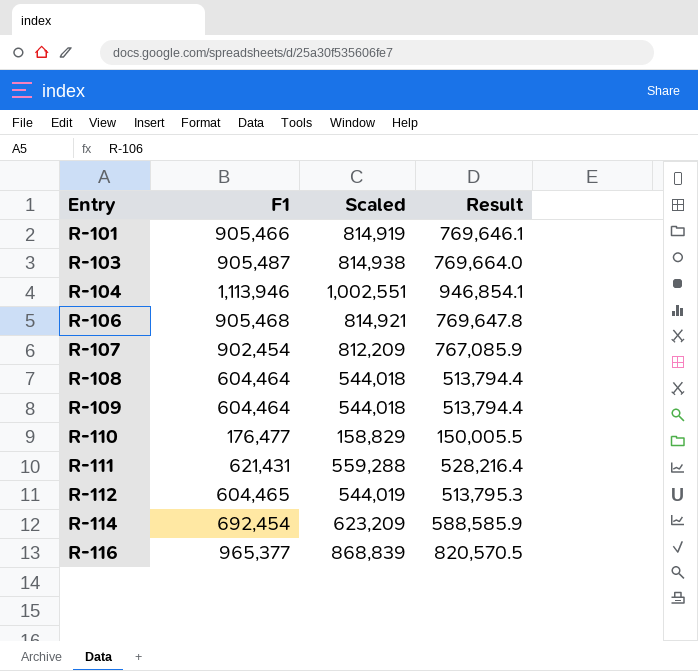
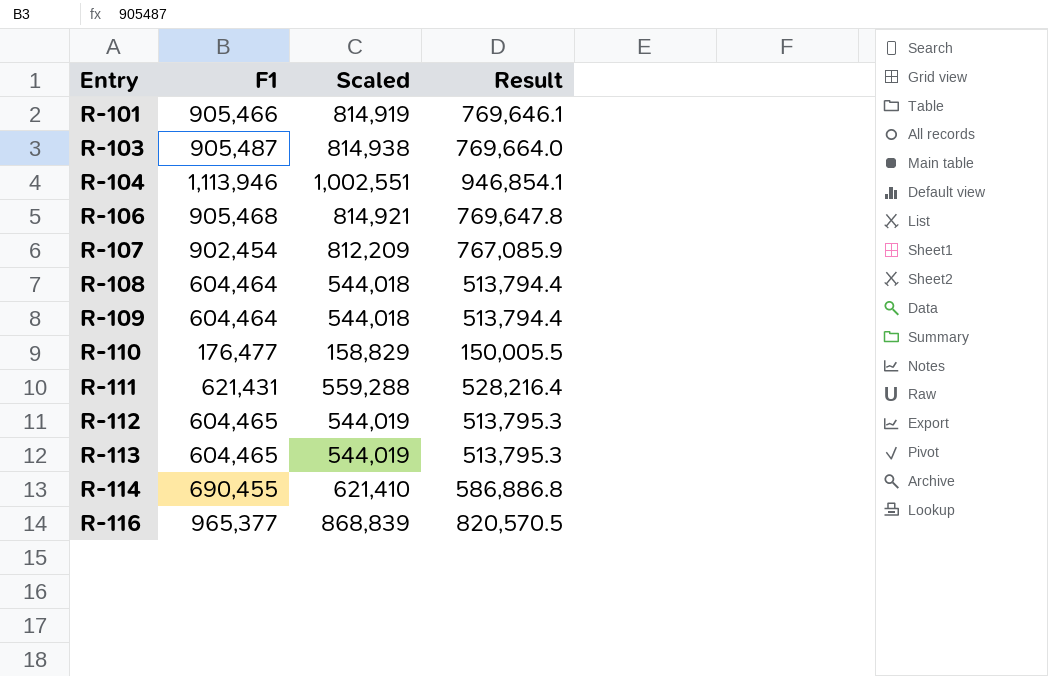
row R-113: none -> 604,465 | 544,019 | 513,795.3
R-114 | F1: 692,454 -> 690,455
R-114 | Scaled: 623,209 -> 621,410
R-114 | Result: 588,585.9 -> 586,886.8

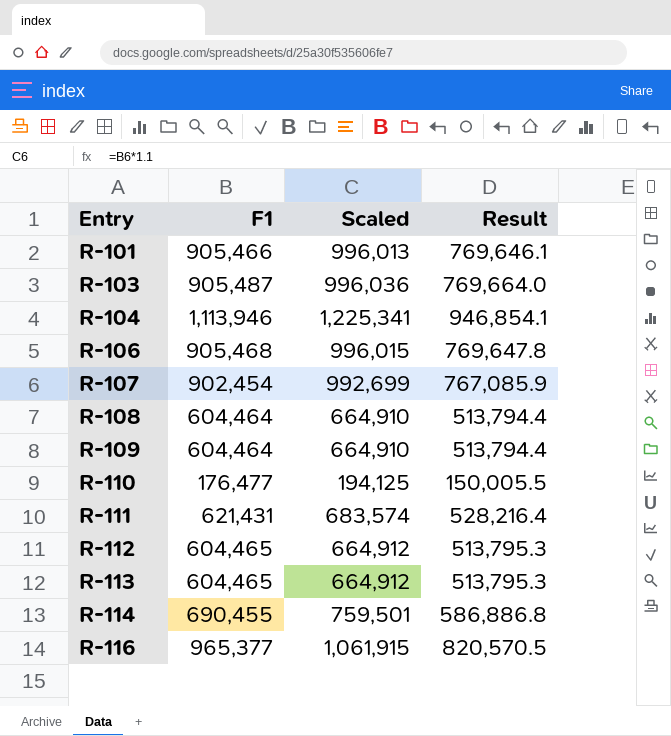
column Scaled | formula: [F1] * 0.9 -> [F1] * 1.1

